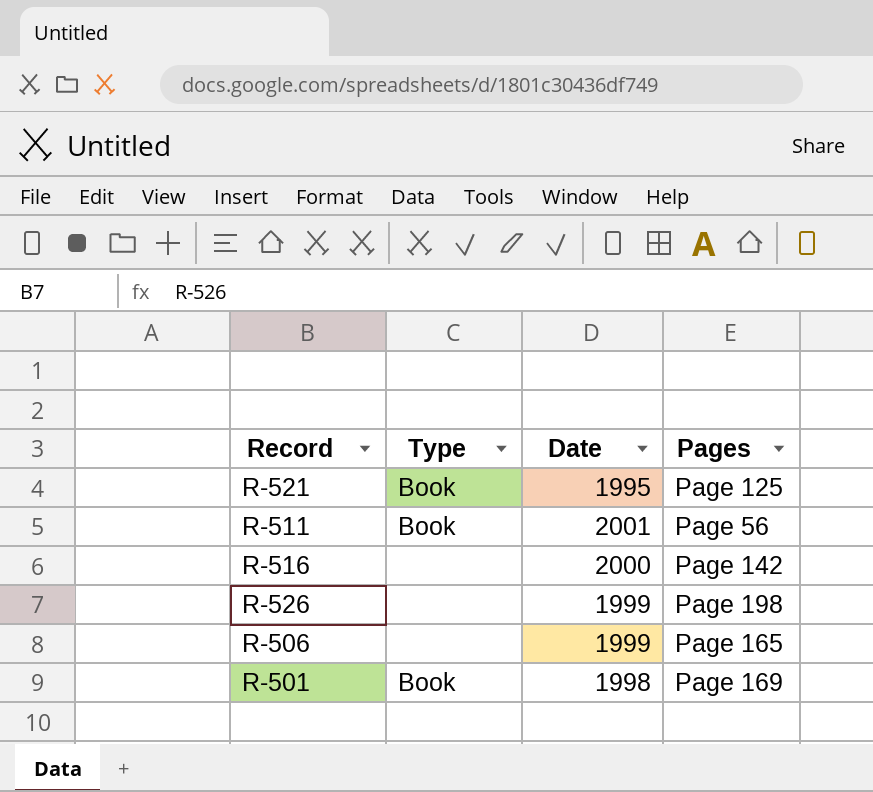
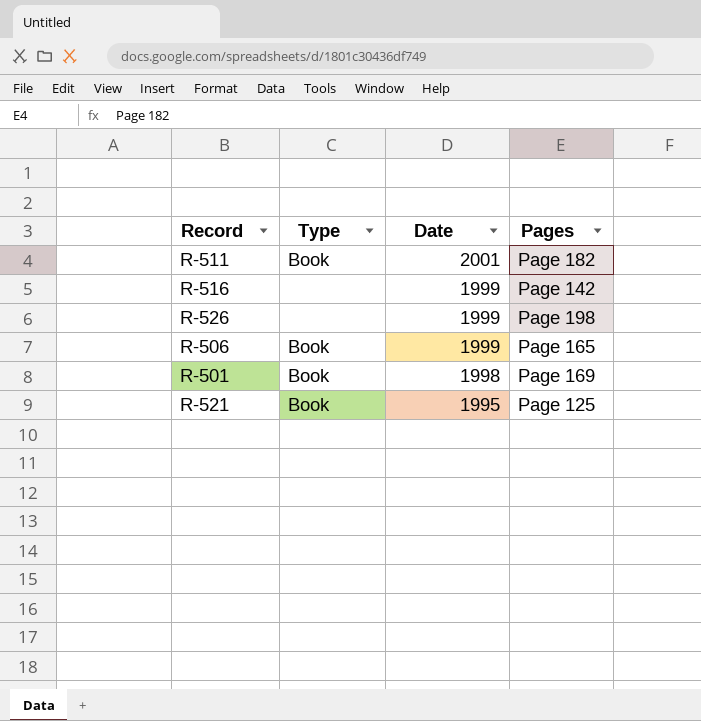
row order: none -> Date descending
R-511 | Pages: Page 56 -> Page 182
R-516 | Date: 2000 -> 1999
R-506 | Type: none -> Book

